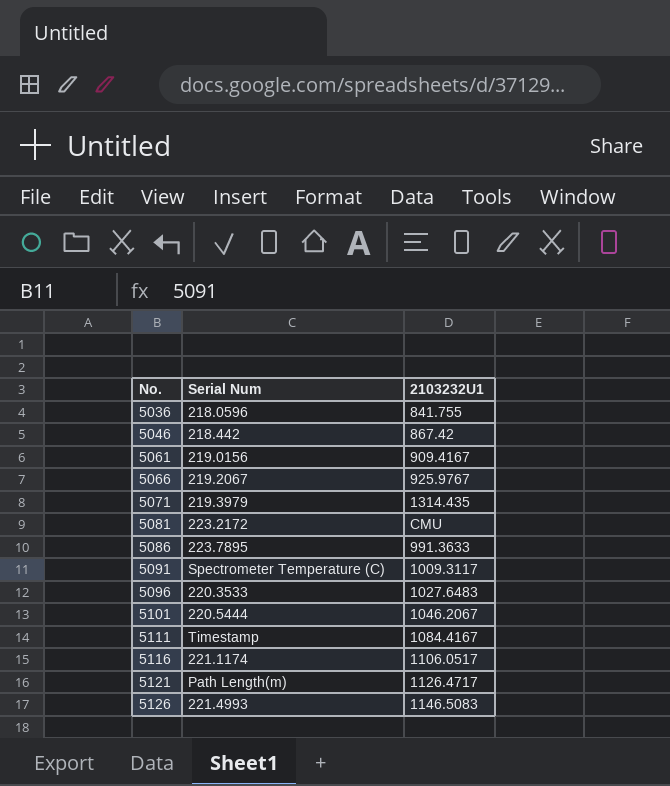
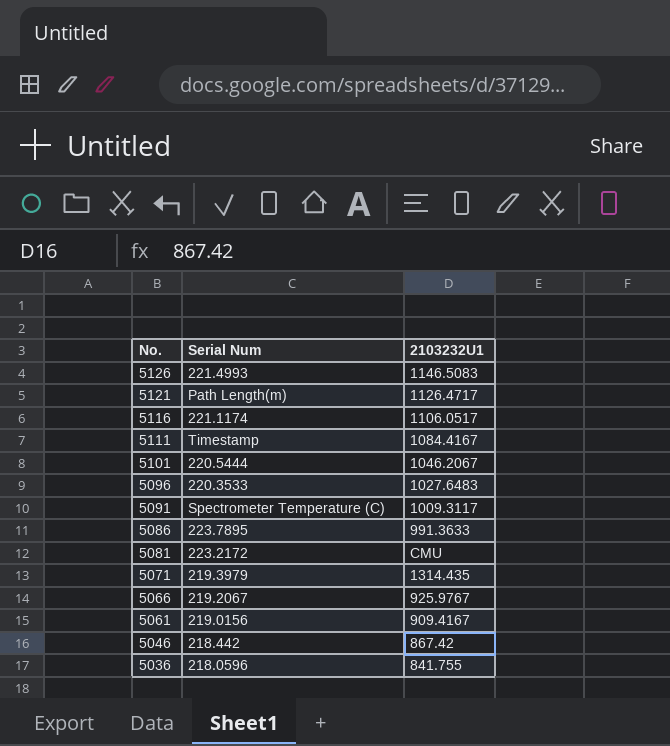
row order: No. ascending -> No. descending

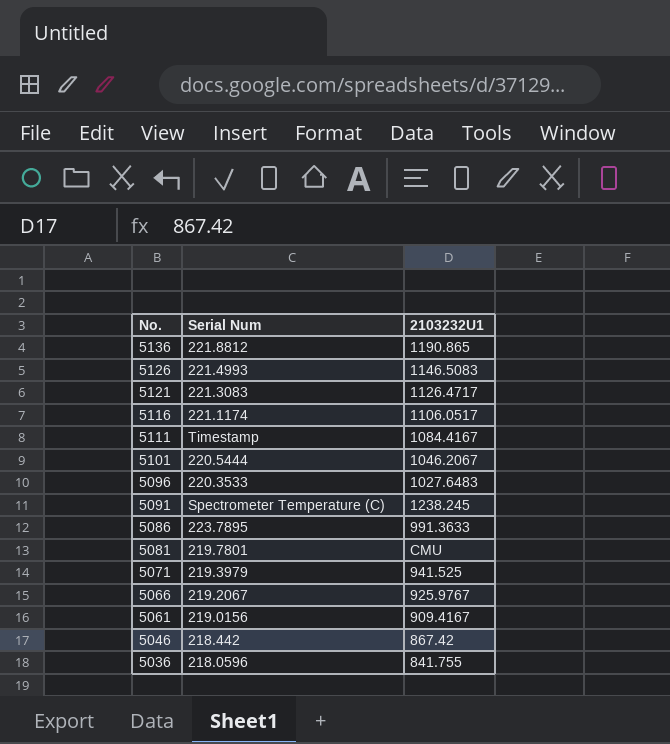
row 5136: none -> 221.8812 | 1190.865
5121 | Serial Num: Path Length(m) -> 221.3083
5091 | 2103232U1: 1009.3117 -> 1238.245
5081 | Serial Num: 223.2172 -> 219.7801
5071 | 2103232U1: 1314.435 -> 941.525

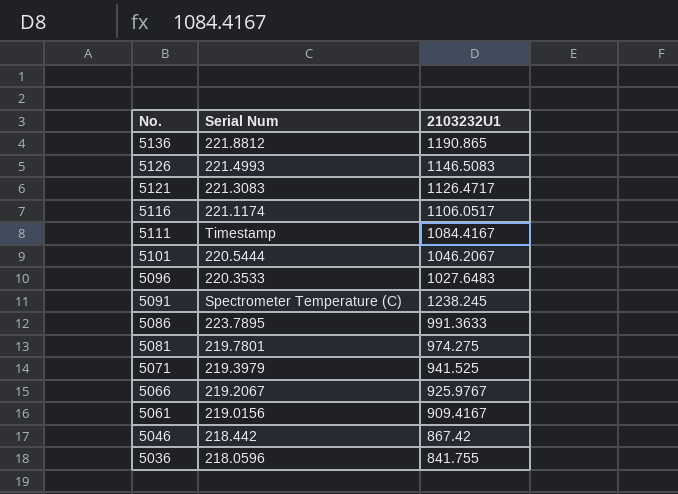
5081 | 2103232U1: CMU -> 974.275

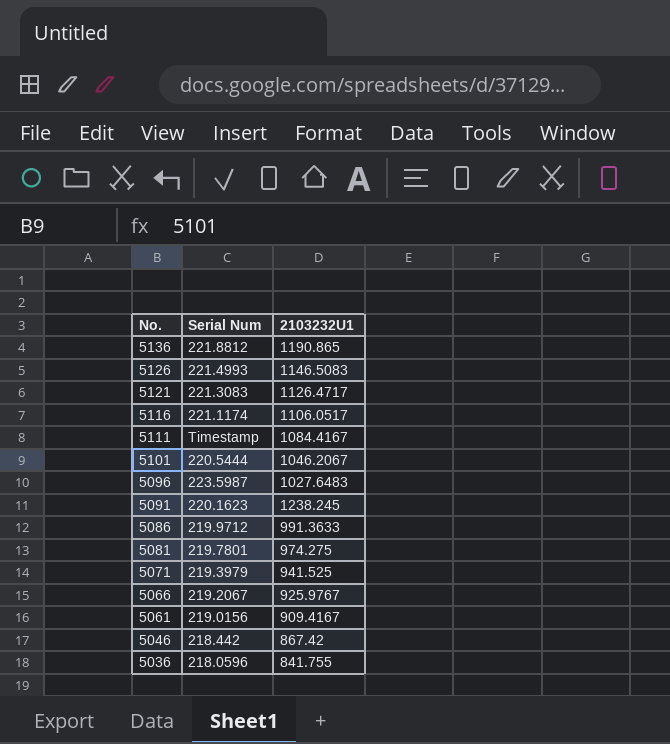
5096 | Serial Num: 220.3533 -> 223.5987
5091 | Serial Num: Spectrometer Temperature (C) -> 220.1623
5086 | Serial Num: 223.7895 -> 219.9712

